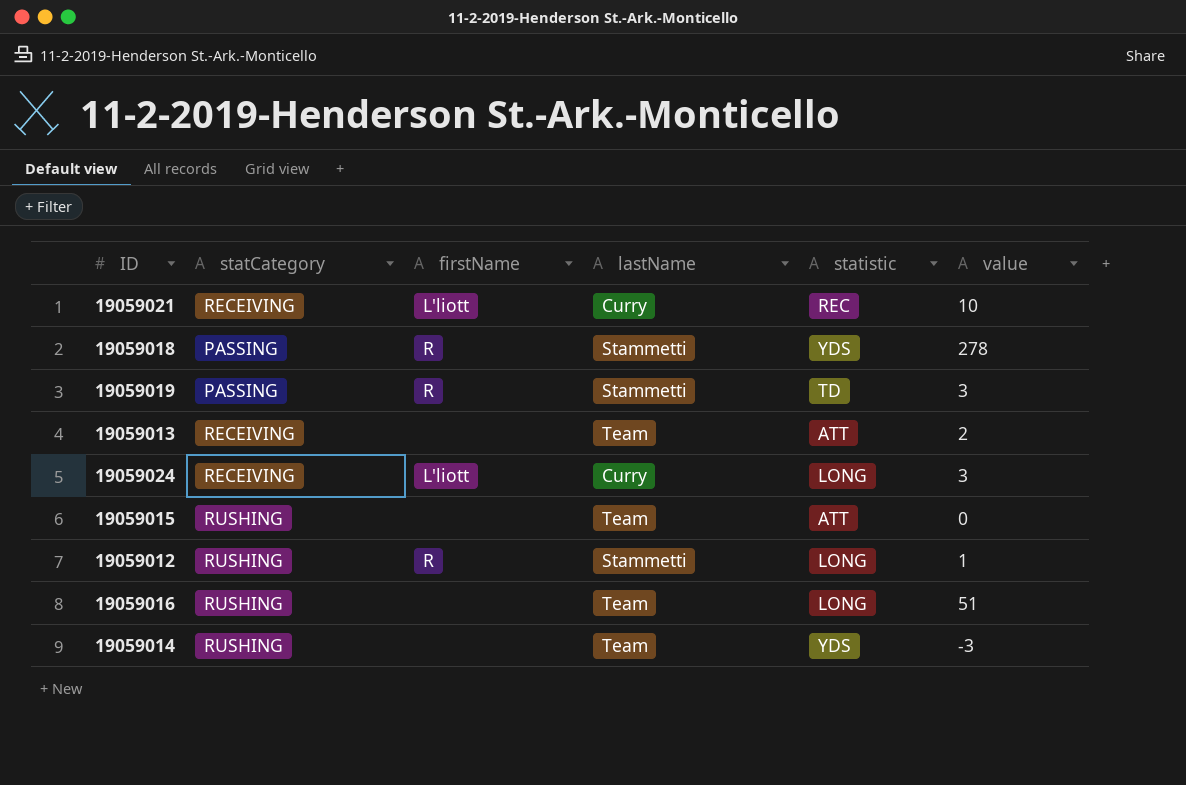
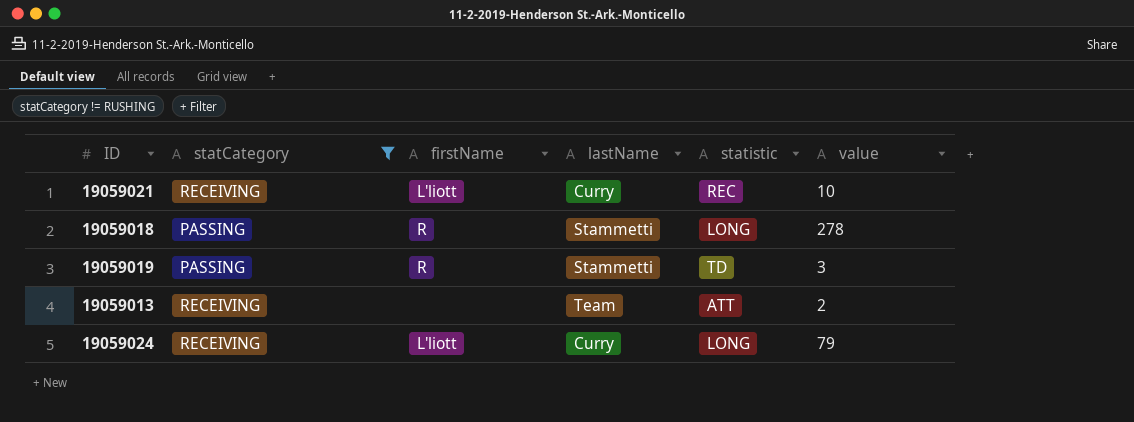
filter: none -> statCategory != RUSHING
19059018 | statistic: YDS -> LONG
19059024 | value: 3 -> 79

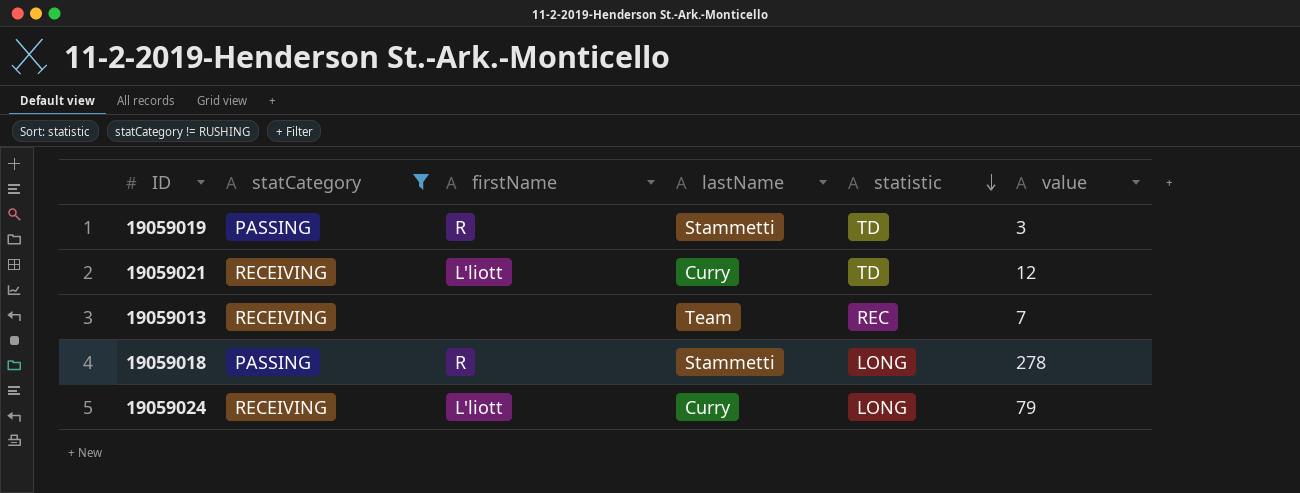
row order: none -> statistic descending
19059021 | statistic: REC -> TD
19059021 | value: 10 -> 12
19059013 | statistic: ATT -> REC
19059013 | value: 2 -> 7

